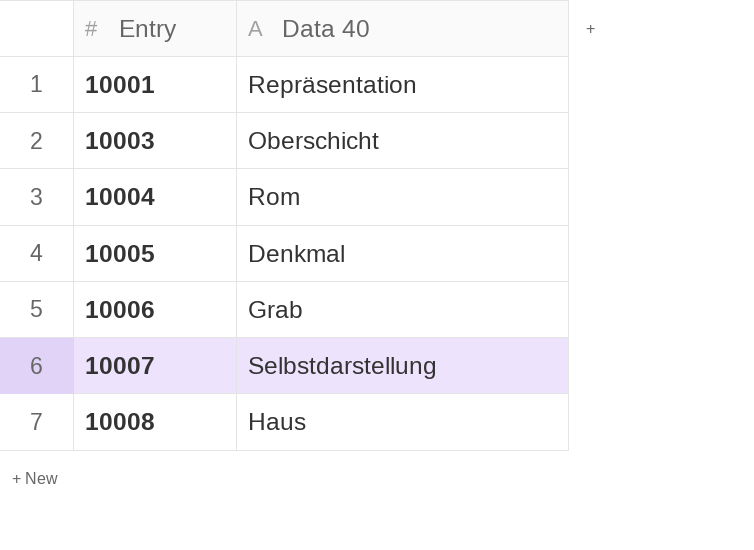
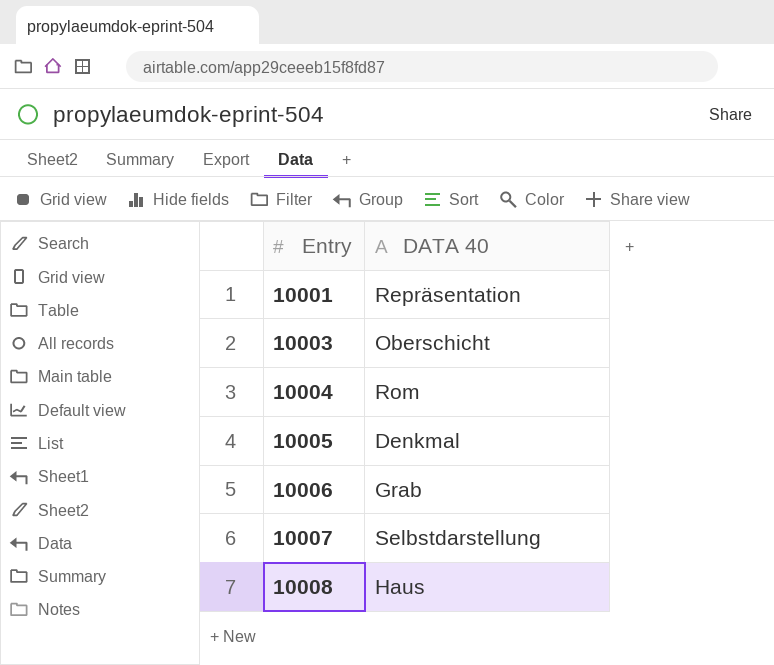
column name: Data 40 -> DATA 40

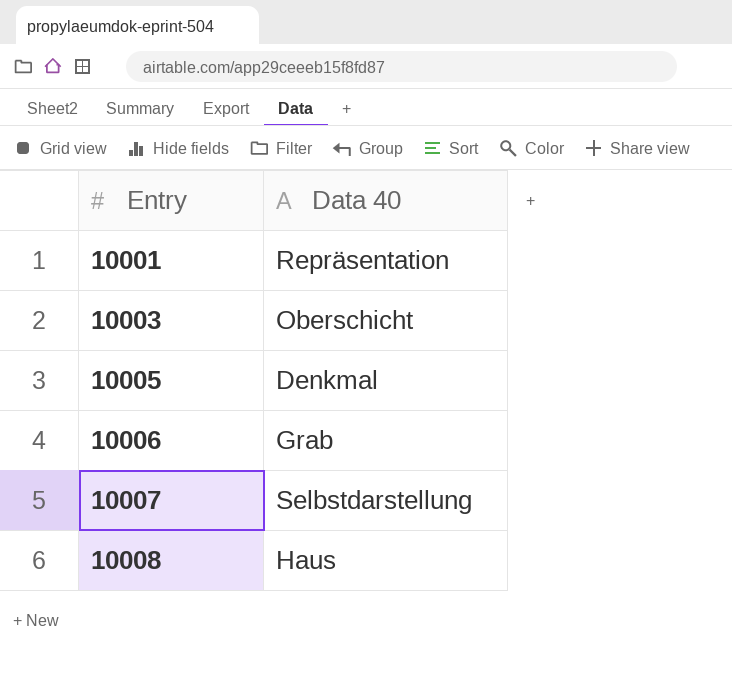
column name: DATA 40 -> Data 40
row 10004: Rom -> none

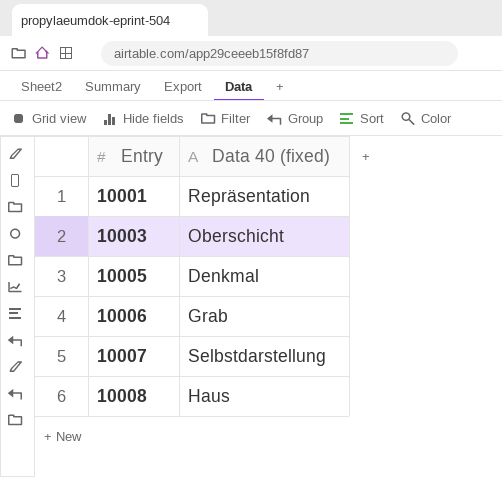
column name: Data 40 -> Data 40 (fixed)

